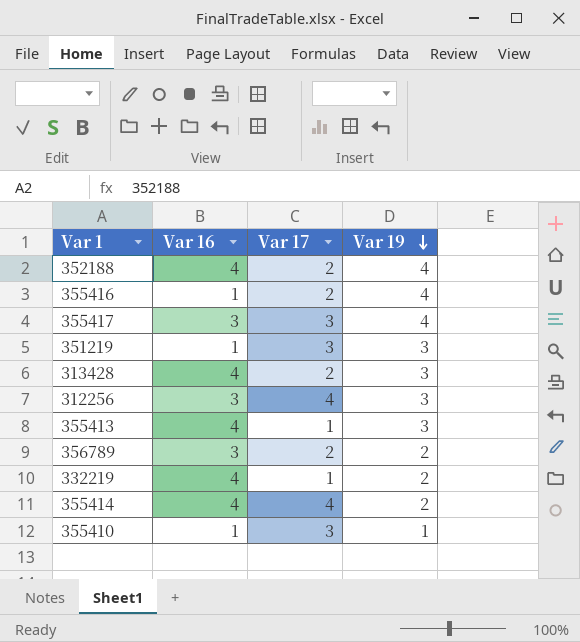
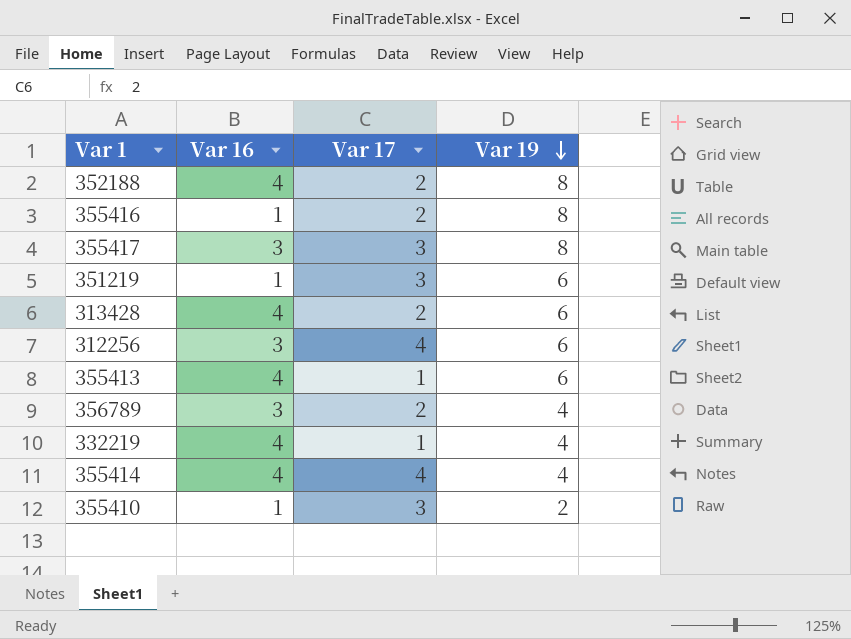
352188 | Var 19: 4 -> 8
355416 | Var 19: 4 -> 8
355417 | Var 19: 4 -> 8
351219 | Var 19: 3 -> 6
313428 | Var 19: 3 -> 6
312256 | Var 19: 3 -> 6
355413 | Var 19: 3 -> 6
356789 | Var 19: 2 -> 4
332219 | Var 19: 2 -> 4
355414 | Var 19: 2 -> 4
355410 | Var 19: 1 -> 2

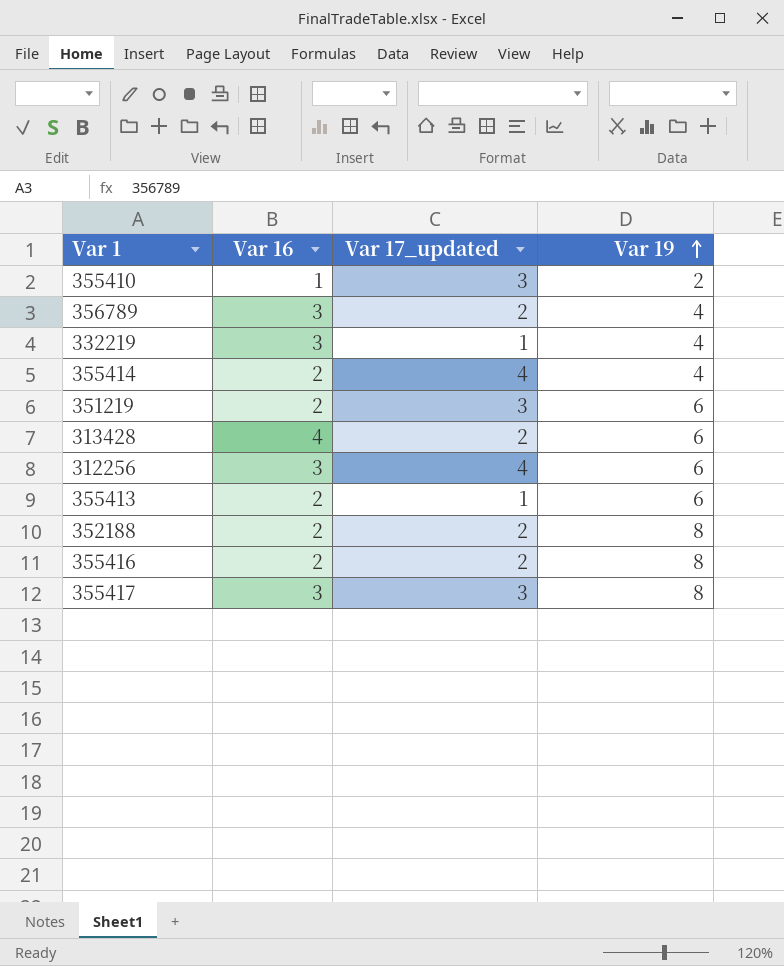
row order: Var 19 descending -> Var 19 ascending
column name: Var 17 -> Var 17_updated
332219 | Var 16: 4 -> 3
355414 | Var 16: 4 -> 2
351219 | Var 16: 1 -> 2
355413 | Var 16: 4 -> 2
352188 | Var 16: 4 -> 2
355416 | Var 16: 1 -> 2

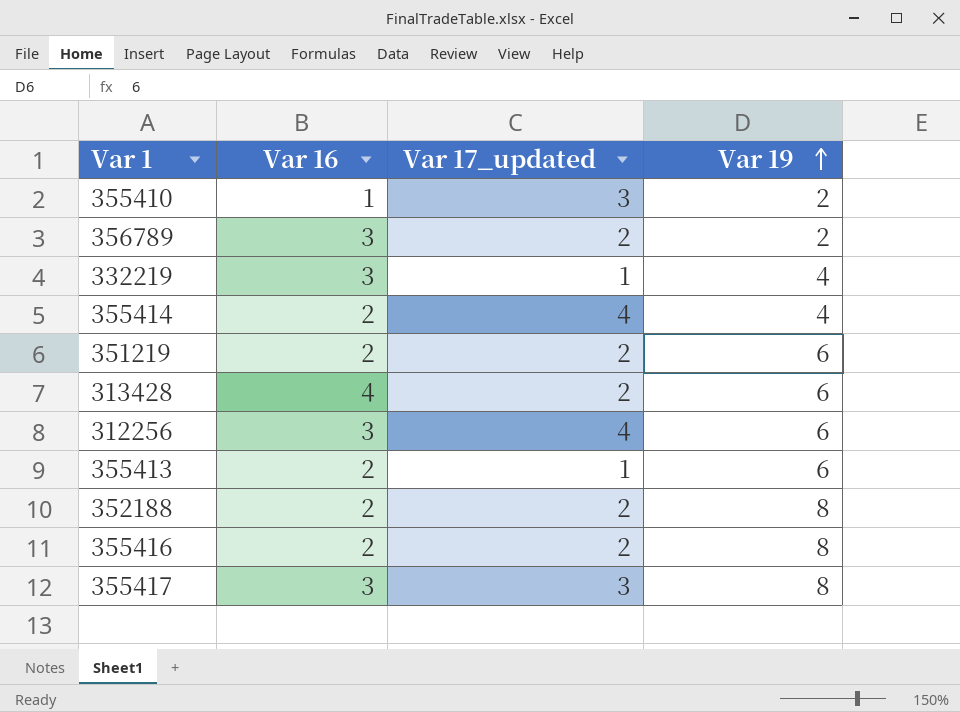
356789 | Var 19: 4 -> 2
351219 | Var 17_updated: 3 -> 2

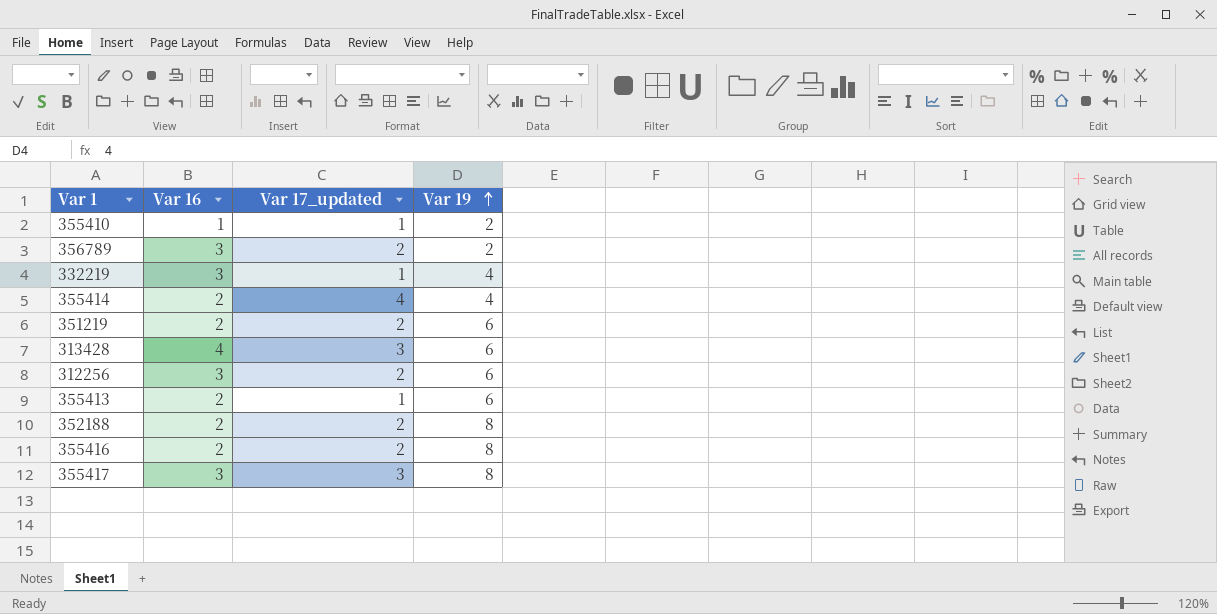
355410 | Var 17_updated: 3 -> 1
313428 | Var 17_updated: 2 -> 3
312256 | Var 17_updated: 4 -> 2

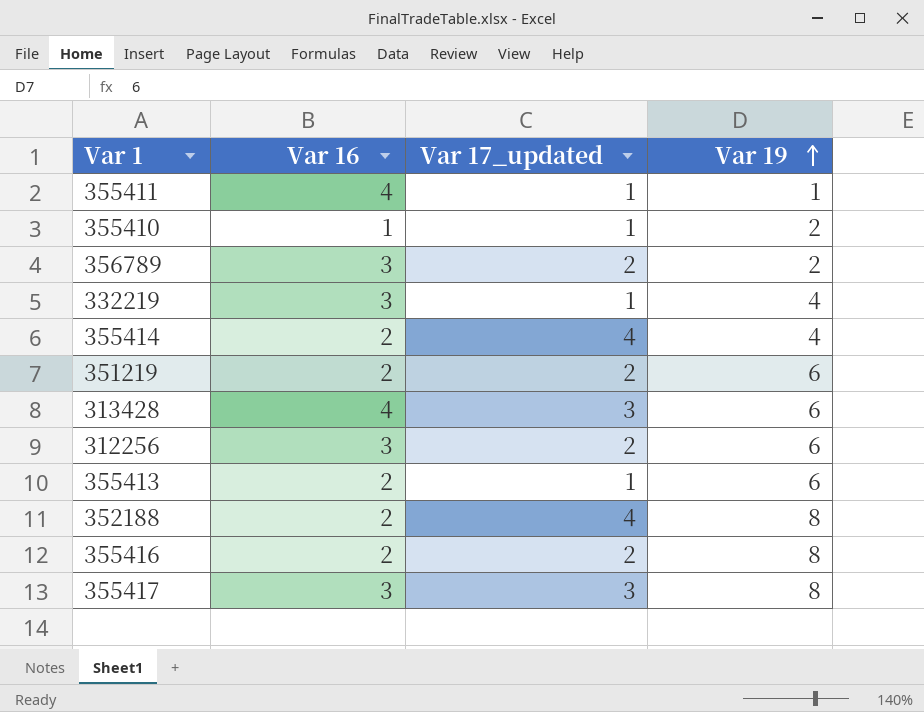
row 355411: none -> 4 | 1 | 1
352188 | Var 17_updated: 2 -> 4

